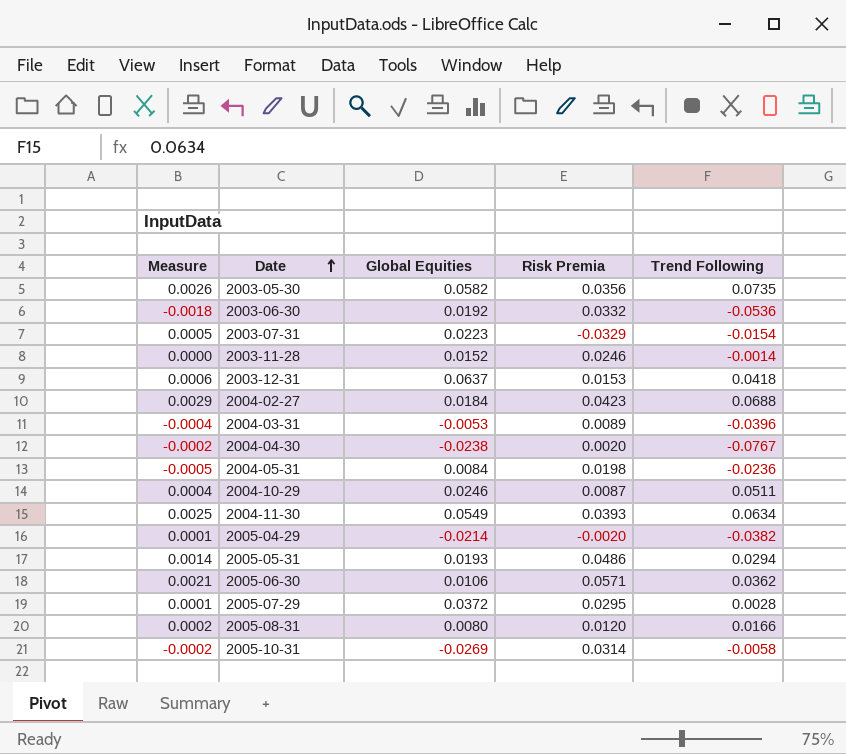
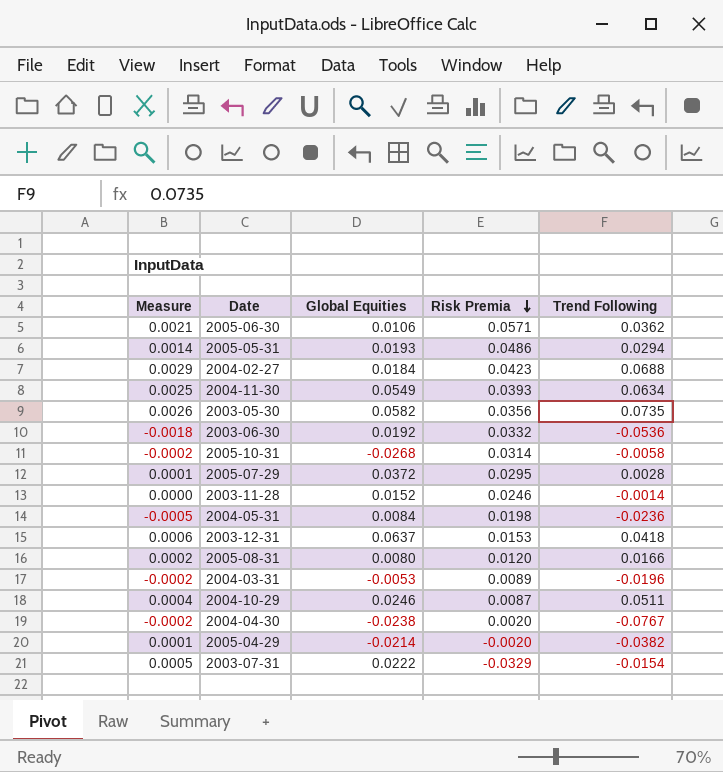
row order: Date ascending -> Risk Premia descending
2005-10-31 | Global Equities: -0.0269 -> -0.0268
2004-03-31 | Measure: -0.0004 -> -0.0002
2004-03-31 | Trend Following: -0.0396 -> -0.0196
2003-07-31 | Global Equities: 0.0223 -> 0.0222

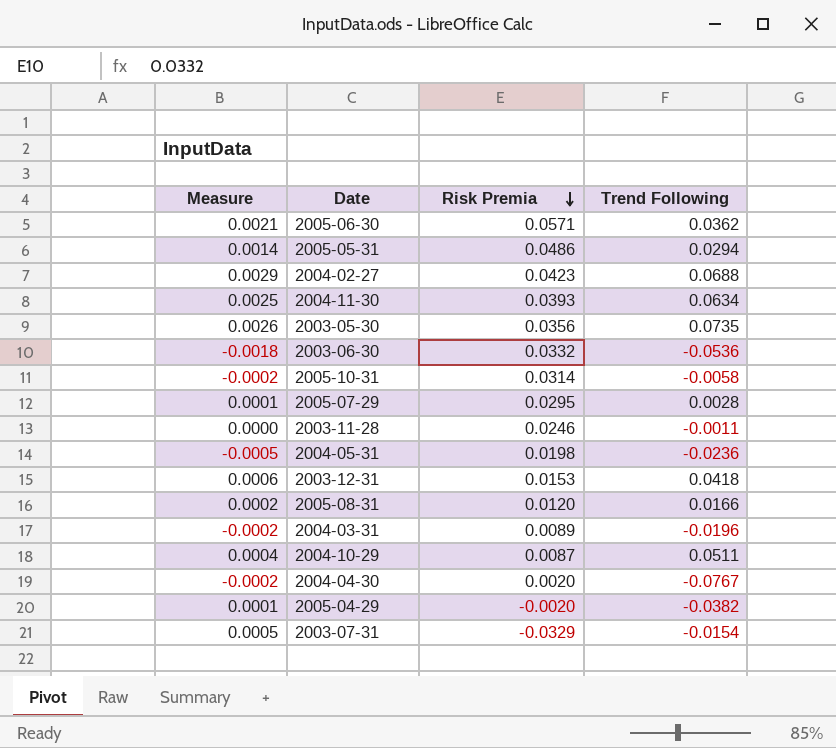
column Global Equities | position: 3 -> none
2003-11-28 | Trend Following: -0.0014 -> -0.0011

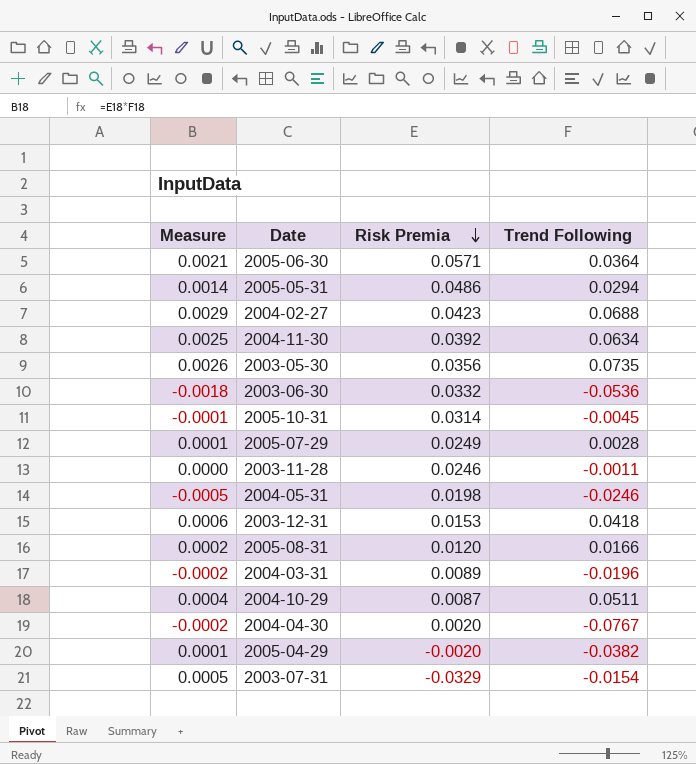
2005-06-30 | Trend Following: 0.0362 -> 0.0364
2004-11-30 | Risk Premia: 0.0393 -> 0.0392
2005-10-31 | Measure: -0.0002 -> -0.0001
2005-10-31 | Trend Following: -0.0058 -> -0.0045
2005-07-29 | Risk Premia: 0.0295 -> 0.0249
2004-05-31 | Trend Following: -0.0236 -> -0.0246

